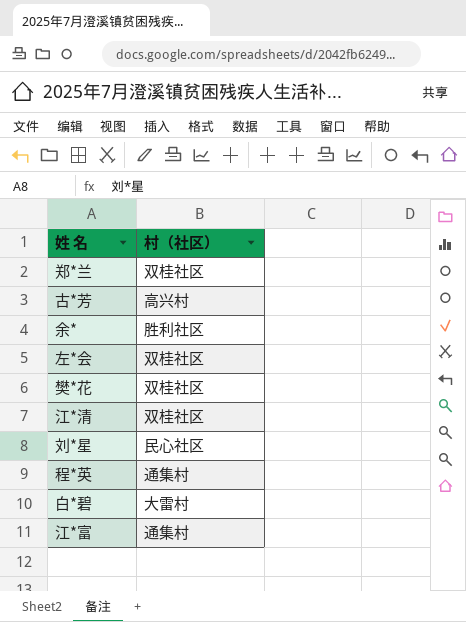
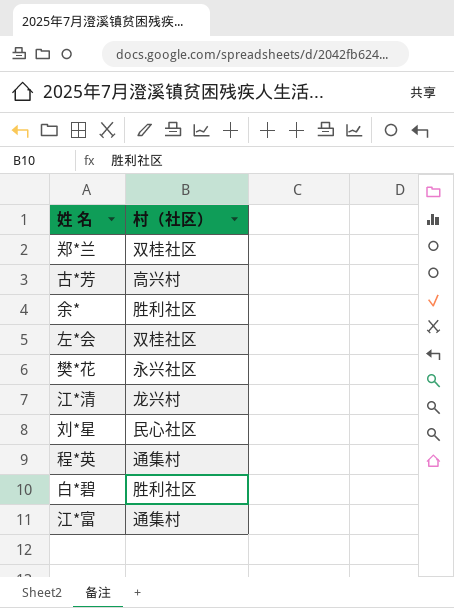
樊*花 | 村（社区）: 双桂社区 -> 永兴社区
江*清 | 村（社区）: 双桂社区 -> 龙兴村
白*碧 | 村（社区）: 大雷村 -> 胜利社区

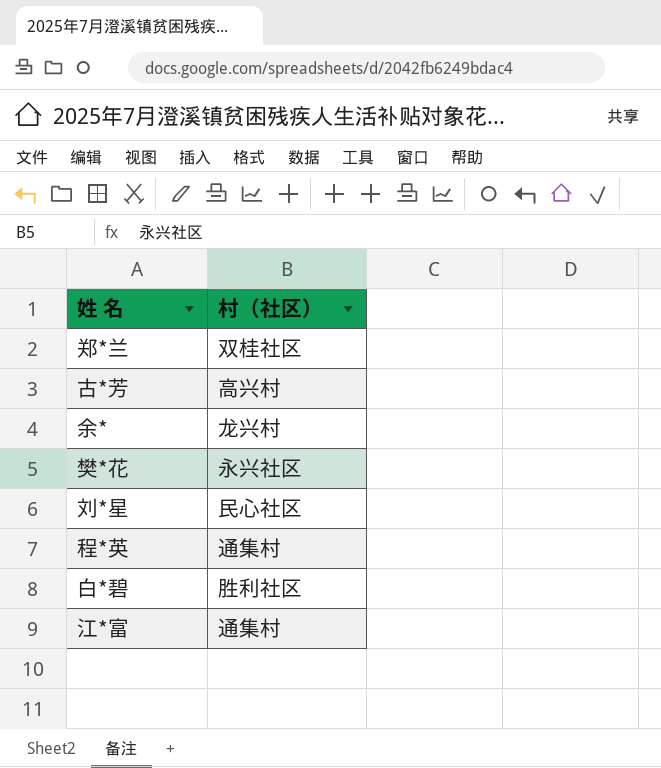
row 左*会: 双桂社区 -> none
row 江*清: 龙兴村 -> none
余* | 村（社区）: 胜利社区 -> 龙兴村

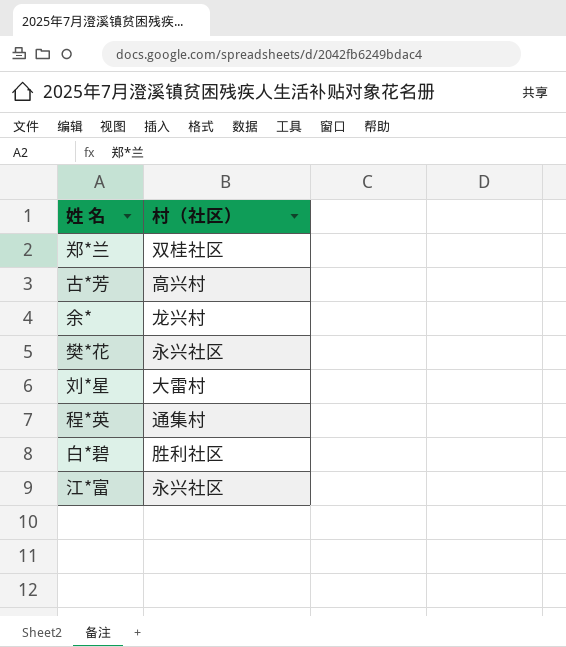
刘*星 | 村（社区）: 民心社区 -> 大雷村
江*富 | 村（社区）: 通集村 -> 永兴社区

